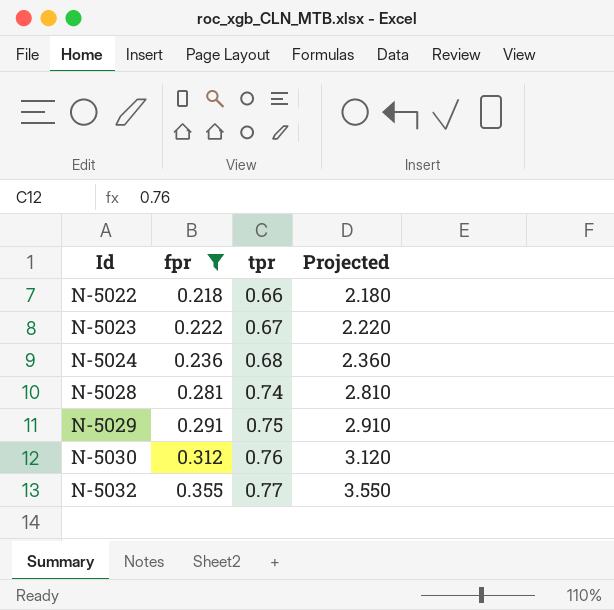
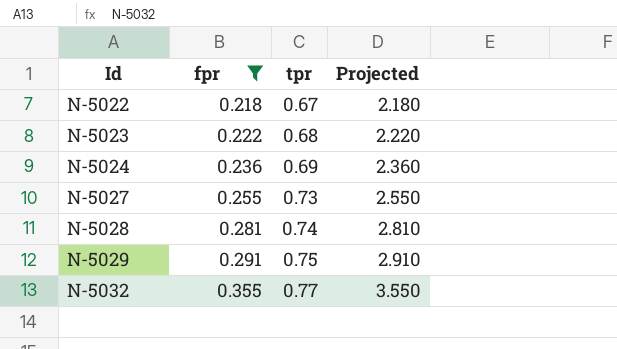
row N-5030: 0.312 | 0.76 | 3.120 -> none
N-5022 | tpr: 0.66 -> 0.67
N-5023 | tpr: 0.67 -> 0.68
N-5024 | tpr: 0.68 -> 0.69
row N-5027: none -> 0.255 | 0.73 | 2.550

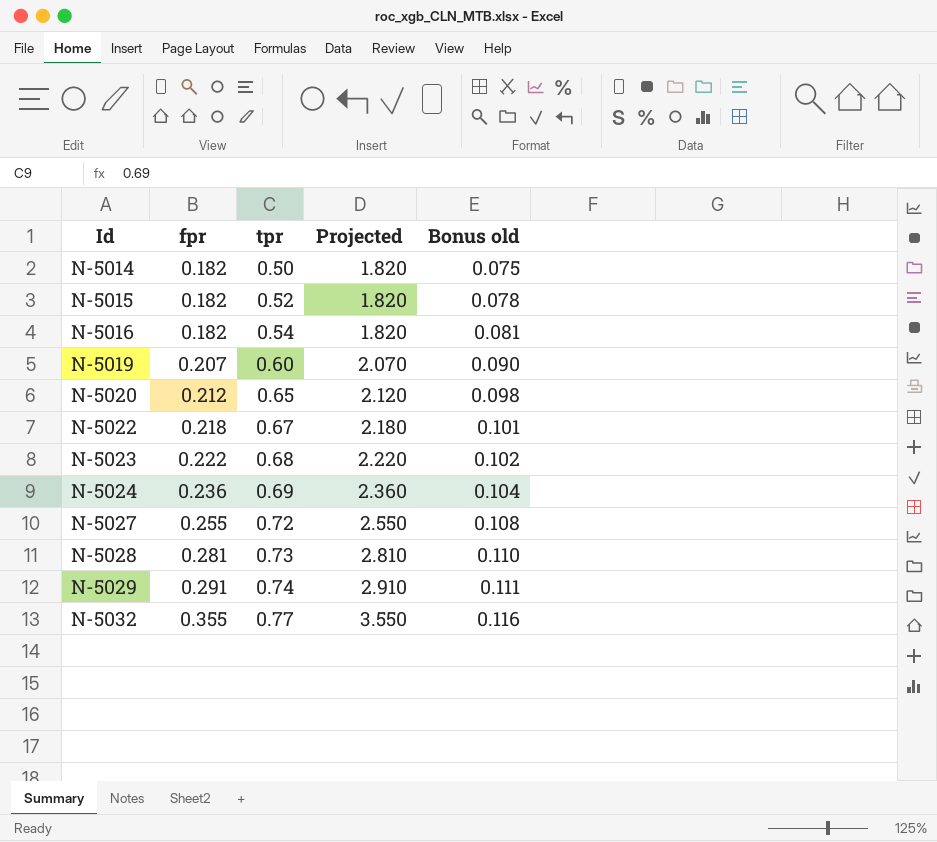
filter: fpr >= 0.218 -> none
column Bonus old | formula: none -> [tpr] * 0.15
N-5027 | tpr: 0.73 -> 0.72
N-5028 | tpr: 0.74 -> 0.73
N-5029 | tpr: 0.75 -> 0.74

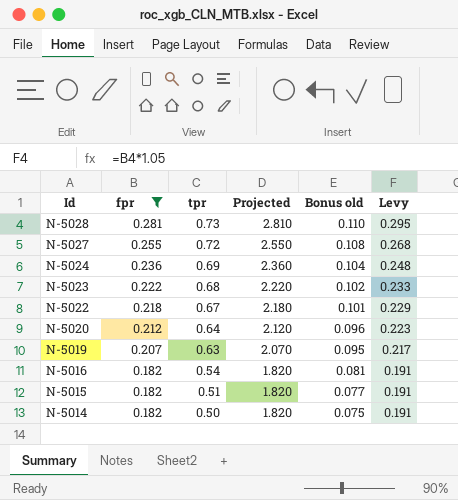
filter: none -> fpr <= 0.281
row order: Id ascending -> Id descending
column Levy | formula: none -> [fpr] * 1.05
N-5020 | tpr: 0.65 -> 0.64
N-5020 | Bonus old: 0.098 -> 0.096
N-5019 | tpr: 0.60 -> 0.63
N-5019 | Bonus old: 0.090 -> 0.095
N-5015 | tpr: 0.52 -> 0.51
N-5015 | Bonus old: 0.078 -> 0.077

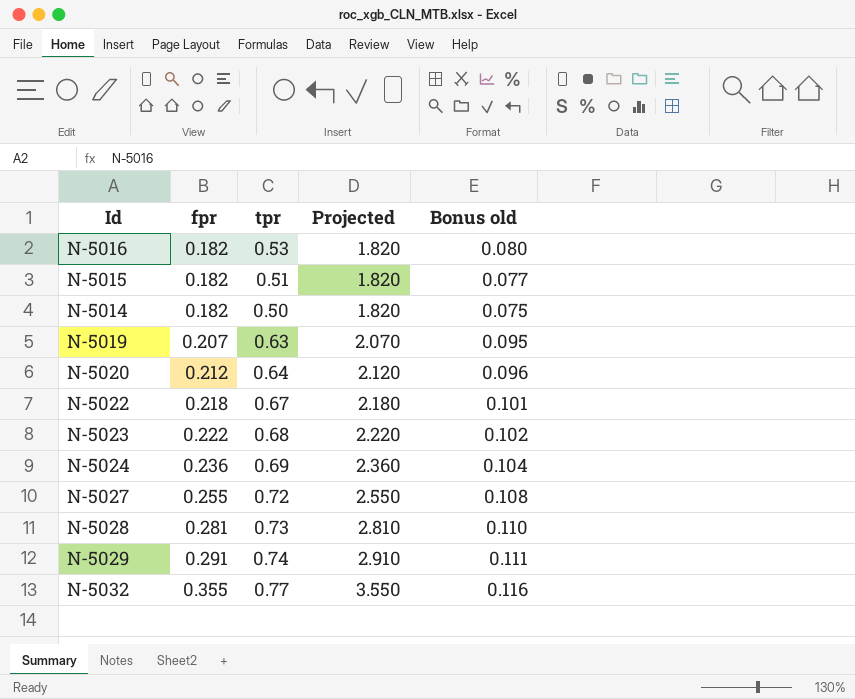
filter: fpr <= 0.281 -> none
row order: Id descending -> fpr ascending
column Levy | formula: [fpr] * 1.05 -> none
N-5016 | tpr: 0.54 -> 0.53
N-5016 | Bonus old: 0.081 -> 0.080

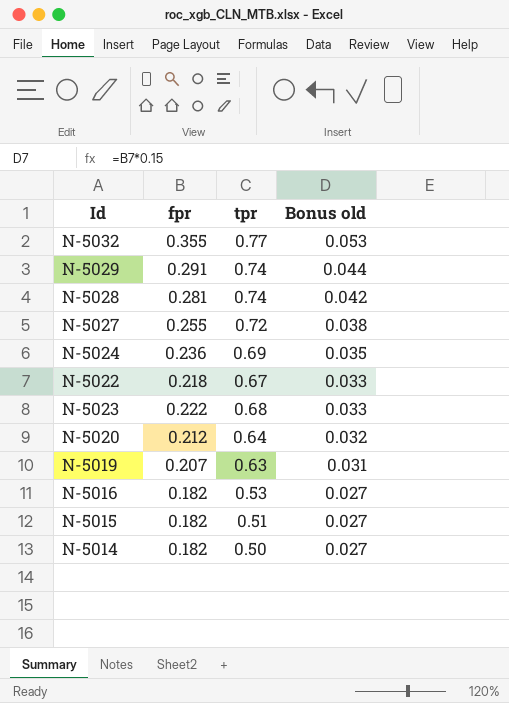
row order: fpr ascending -> Bonus old descending
column Projected | formula: [fpr] * 10 -> none
column Bonus old | formula: [tpr] * 0.15 -> [fpr] * 0.15
N-5028 | tpr: 0.73 -> 0.74

